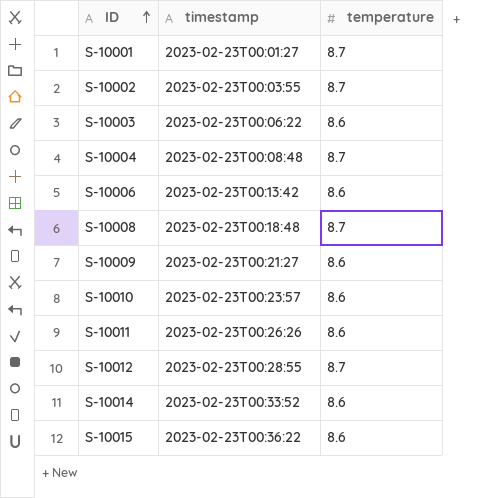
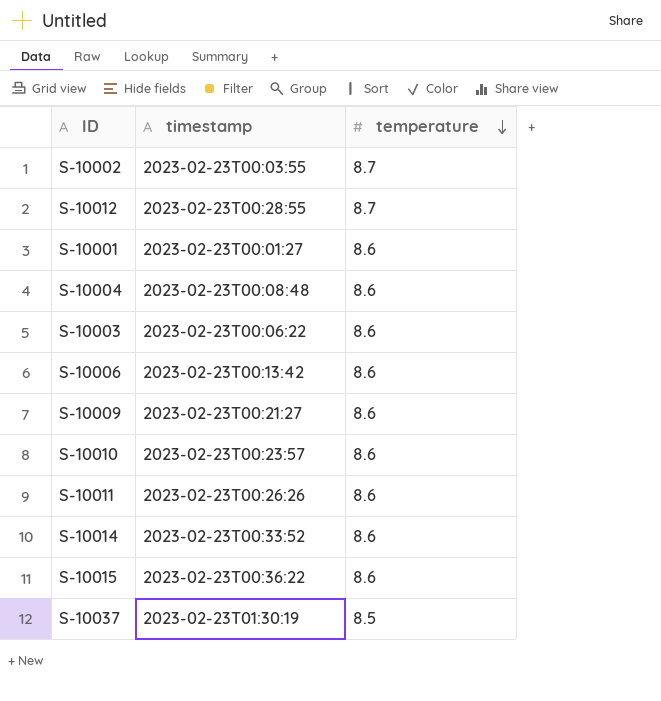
row order: ID ascending -> temperature descending
row S-10008: 2023-02-23T00:18:48 | 8.7 -> none
S-10001 | temperature: 8.7 -> 8.6
S-10004 | temperature: 8.7 -> 8.6
row S-10037: none -> 2023-02-23T01:30:19 | 8.5

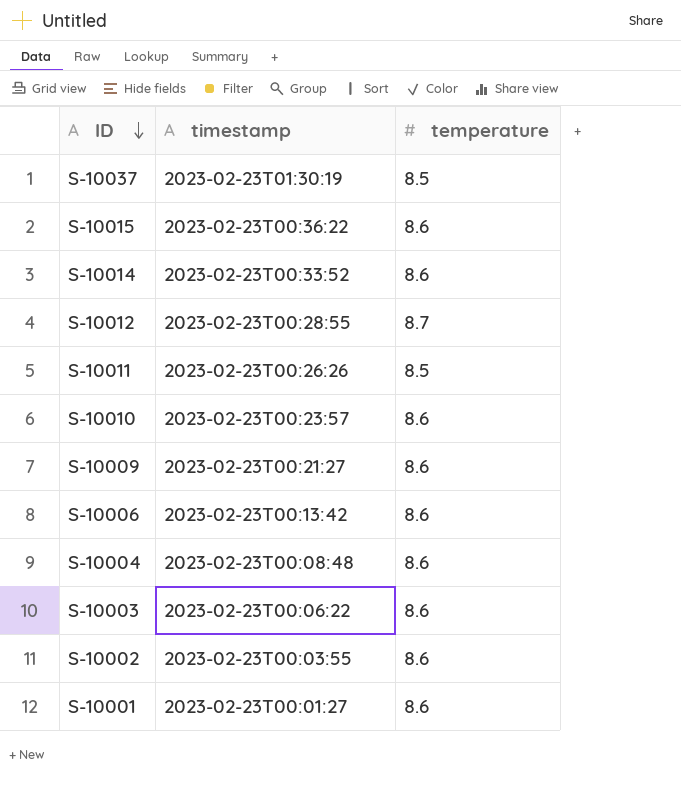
row order: temperature descending -> ID descending
S-10011 | temperature: 8.6 -> 8.5
S-10002 | temperature: 8.7 -> 8.6

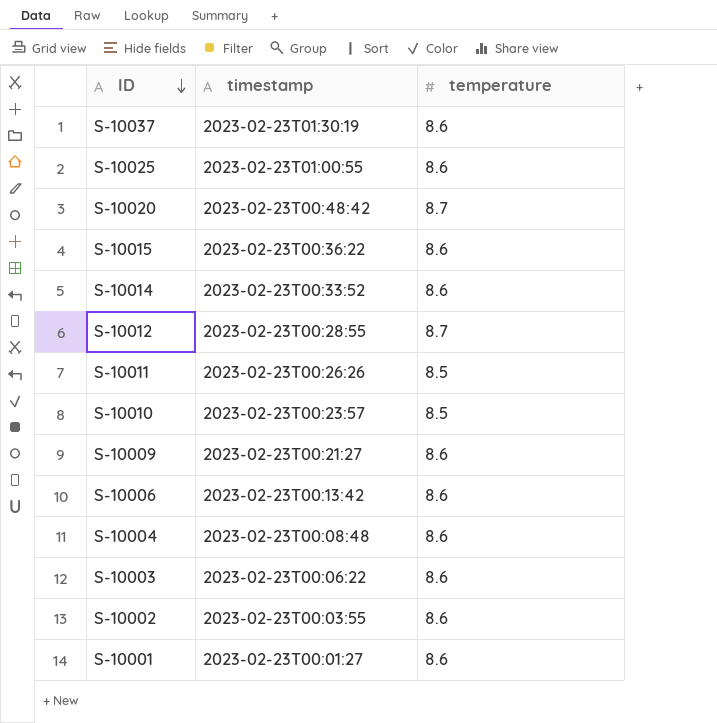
S-10037 | temperature: 8.5 -> 8.6
row S-10025: none -> 2023-02-23T01:00:55 | 8.6
row S-10020: none -> 2023-02-23T00:48:42 | 8.7
S-10010 | temperature: 8.6 -> 8.5

